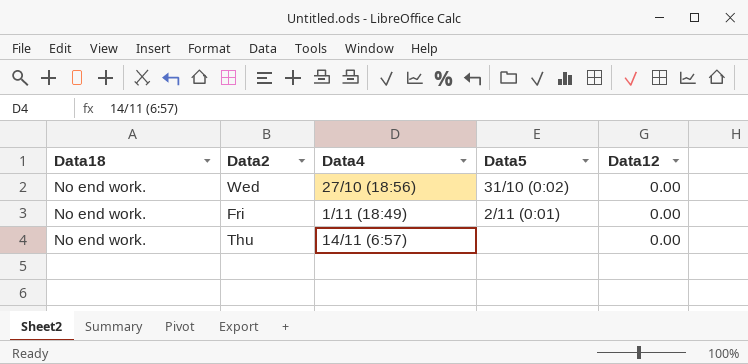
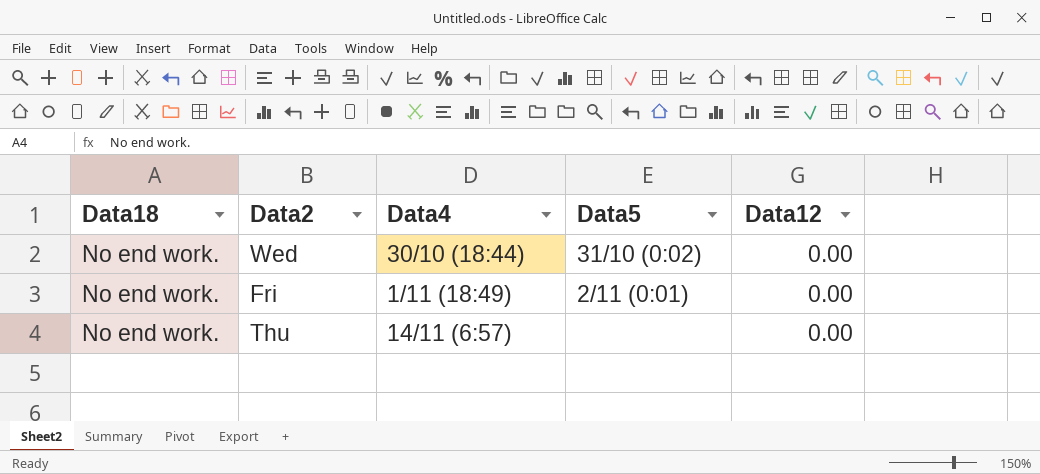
Wed | Data4: 27/10 (18:56) -> 30/10 (18:44)

